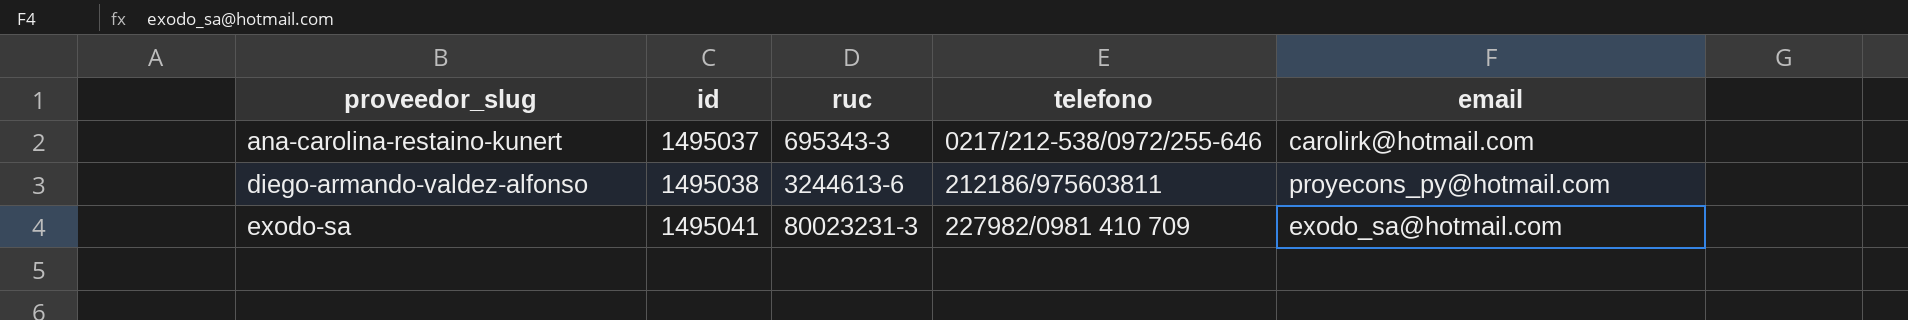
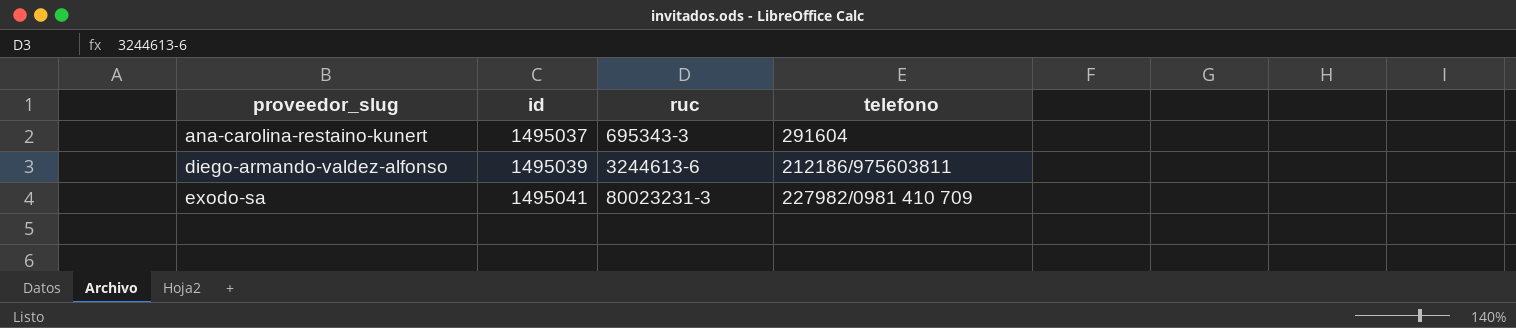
column email | position: 5 -> none
ana-carolina-restaino-kunert | telefono: 0217/212-538/0972/255-646 -> 291604
diego-armando-valdez-alfonso | id: 1495038 -> 1495039

